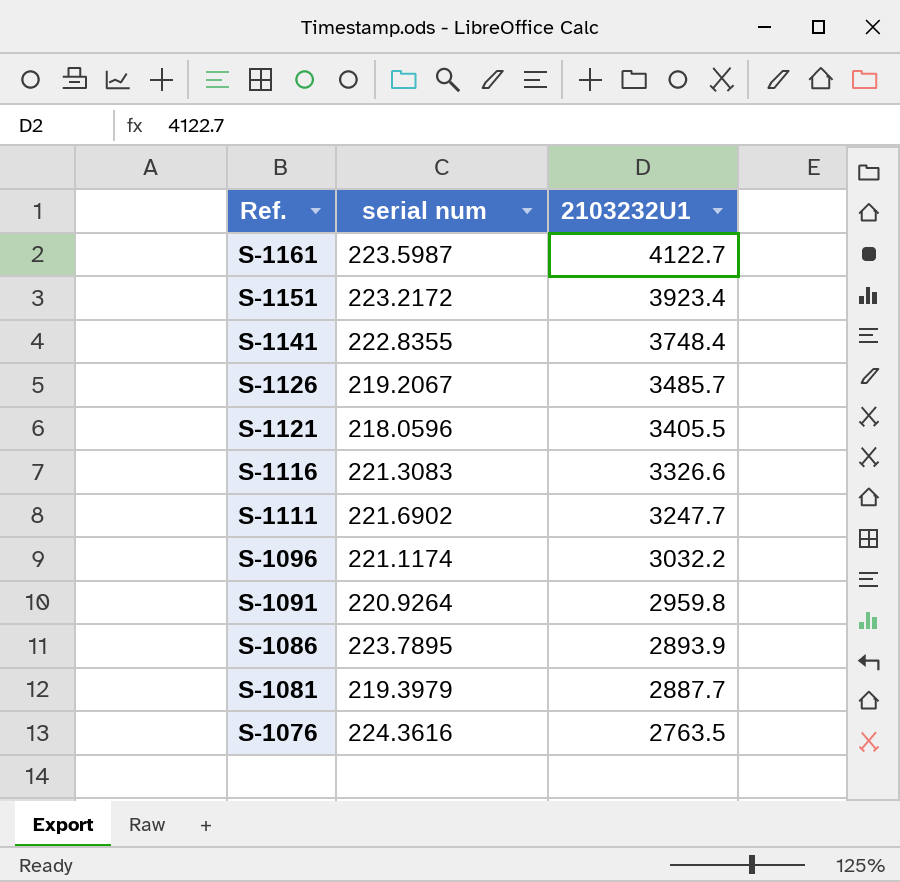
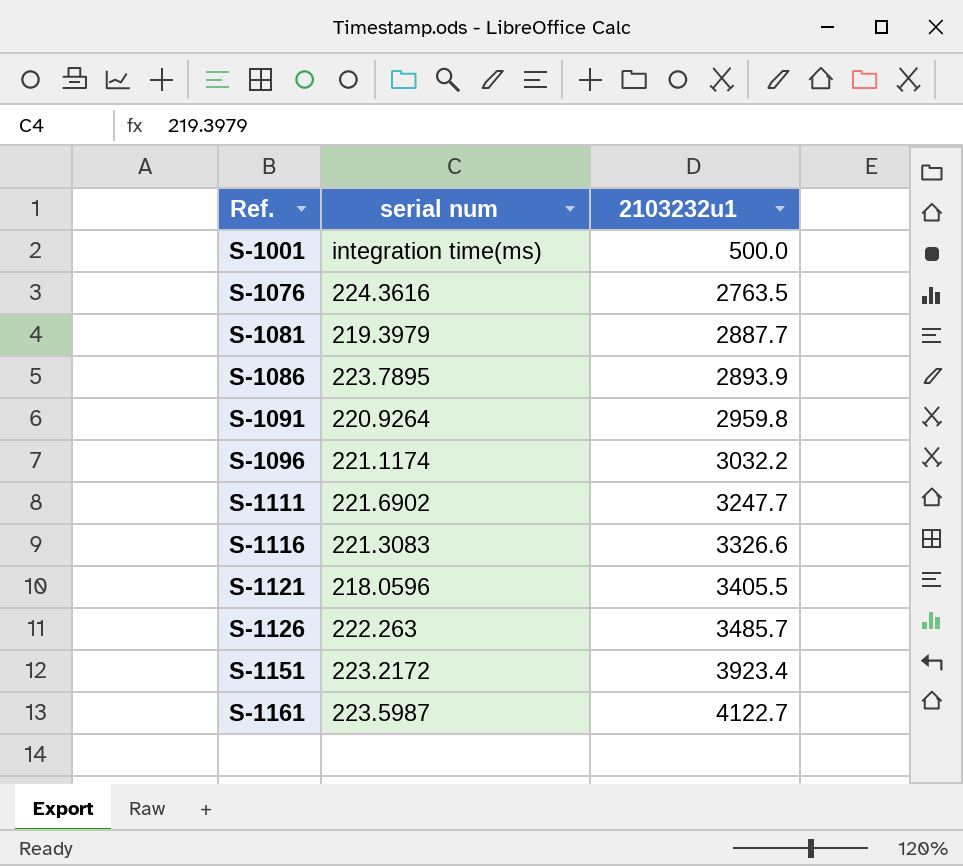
row order: Ref. descending -> Ref. ascending
column name: 2103232U1 -> 2103232u1
row S-1141: 222.8355 | 3748.4 -> none
row S-1001: none -> integration time(ms) | 500.0
S-1126 | serial num: 219.2067 -> 222.263

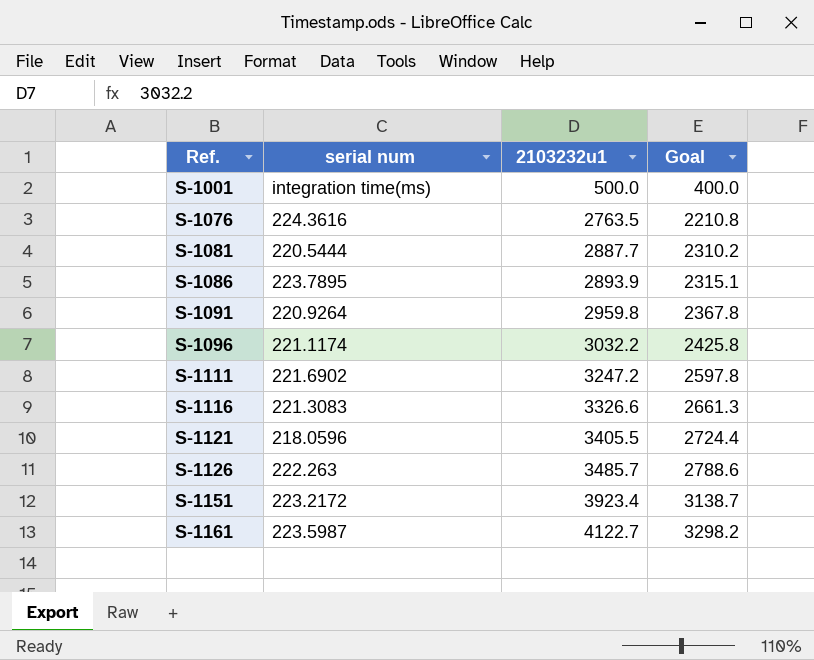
column Goal | formula: none -> [2103232u1] * 0.8
S-1081 | serial num: 219.3979 -> 220.5444
S-1111 | 2103232u1: 3247.7 -> 3247.2

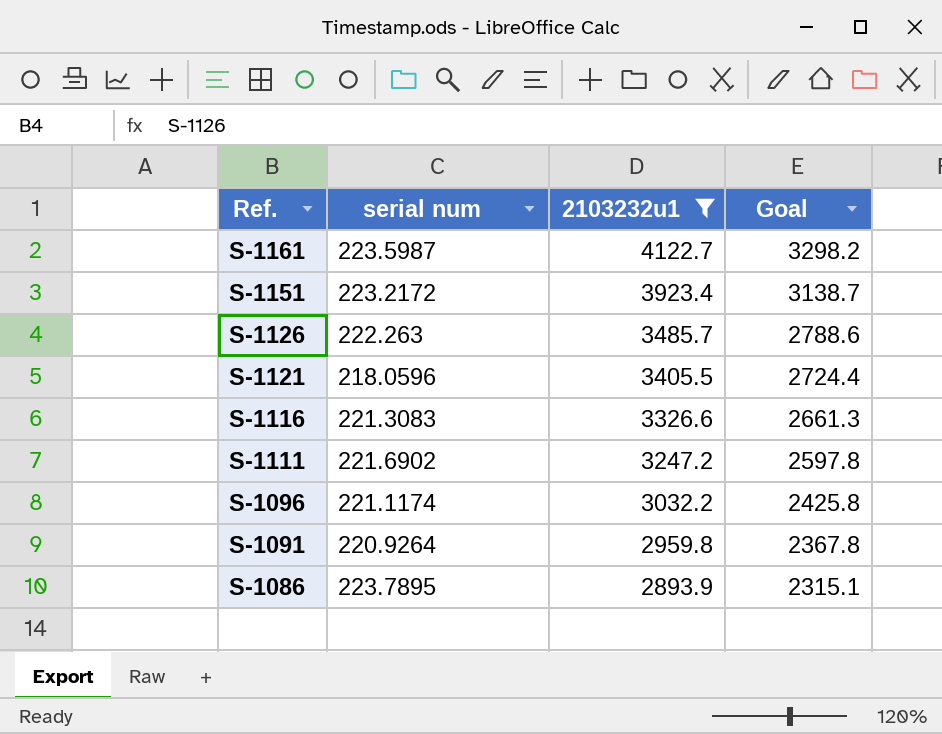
filter: none -> 2103232u1 >= 2893.9
row order: Ref. ascending -> Ref. descending

